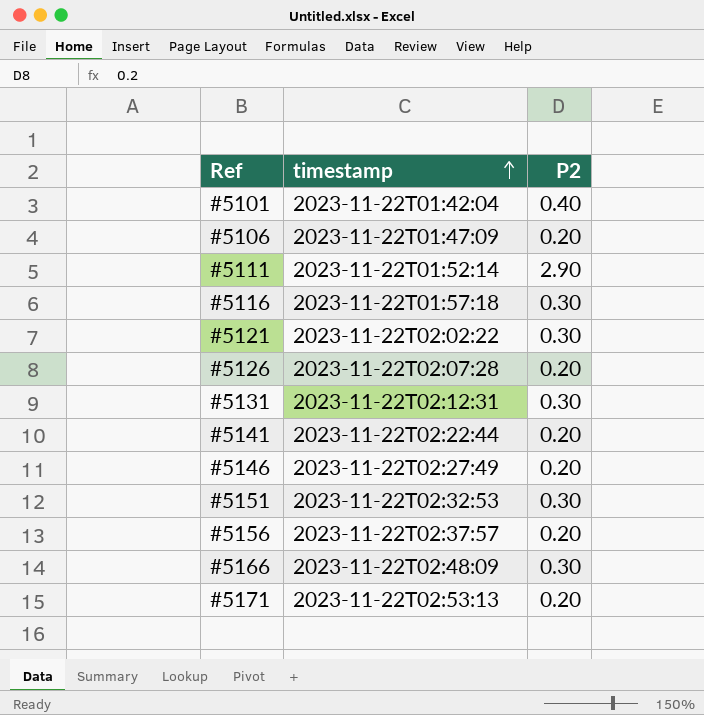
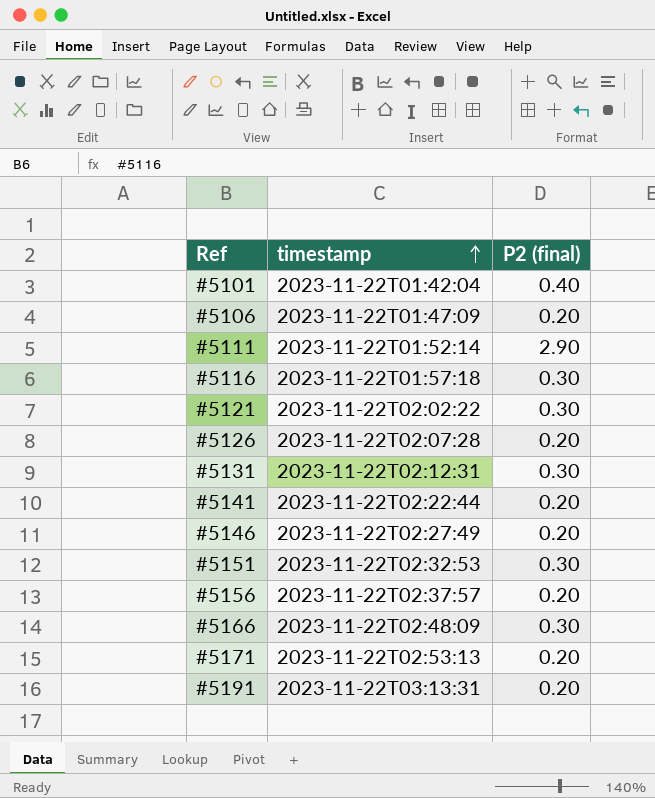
column name: P2 -> P2 (final)
row #5191: none -> 2023-11-22T03:13:31 | 0.20

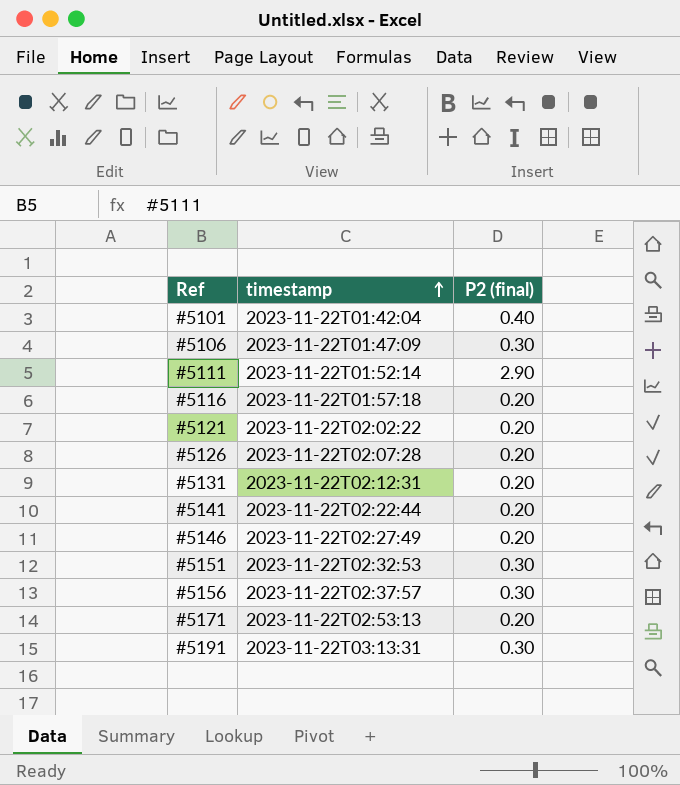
row #5166: 2023-11-22T02:48:09 | 0.30 -> none
#5106 | P2 (final): 0.20 -> 0.30
#5116 | P2 (final): 0.30 -> 0.20
#5121 | P2 (final): 0.30 -> 0.20
#5131 | P2 (final): 0.30 -> 0.20
#5156 | P2 (final): 0.20 -> 0.30
#5191 | P2 (final): 0.20 -> 0.30

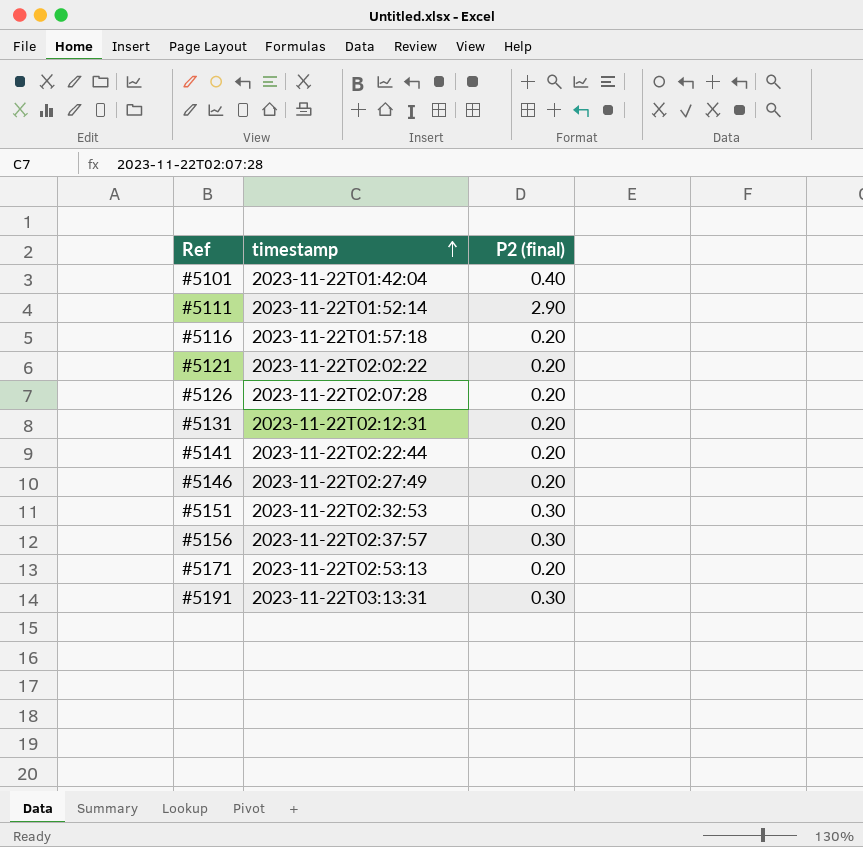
row #5106: 2023-11-22T01:47:09 | 0.30 -> none

